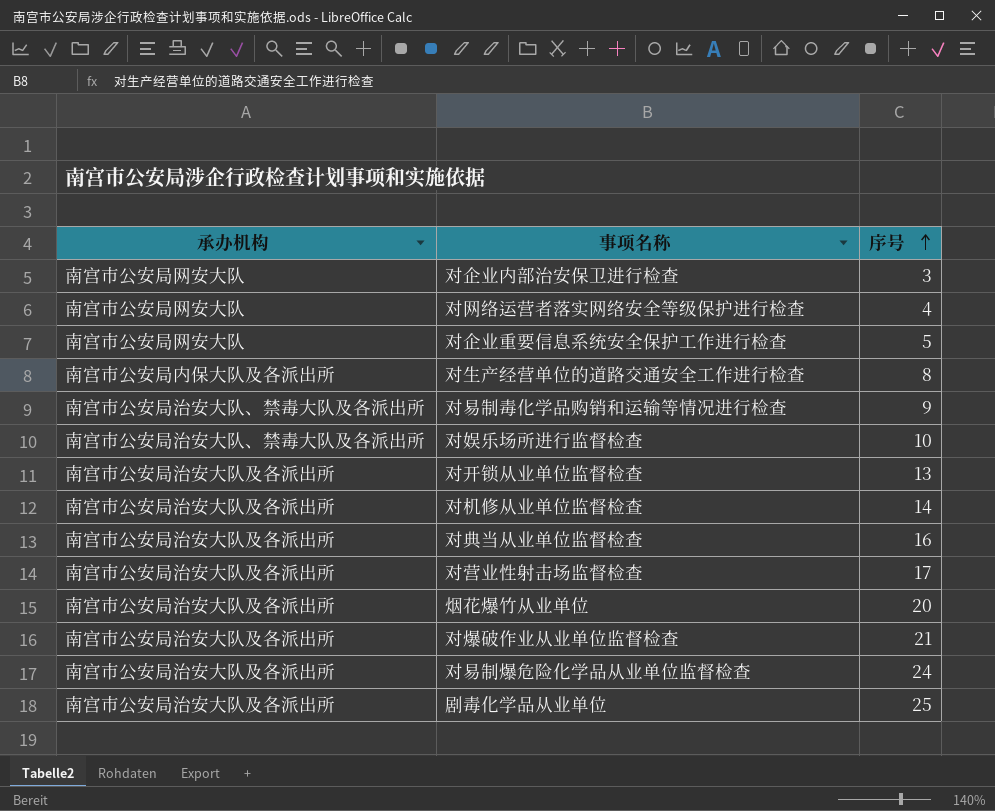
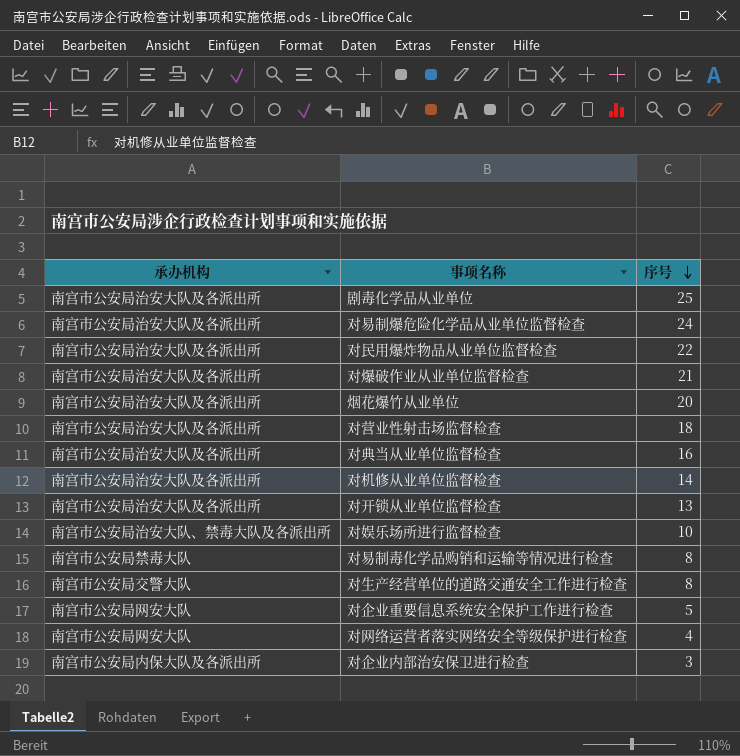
row order: 序号 ascending -> 序号 descending
row 对民用爆炸物品从业单位监督检查: none -> 南宫市公安局治安大队及各派出所 | 22
对营业性射击场监督检查 | 序号: 17 -> 18
对易制毒化学品购销和运输等情况进行检查 | 承办机构: 南宫市公安局治安大队、禁毒大队及各派出所 -> 南宫市公安局禁毒大队
对易制毒化学品购销和运输等情况进行检查 | 序号: 9 -> 8
对生产经营单位的道路交通安全工作进行检查 | 承办机构: 南宫市公安局内保大队及各派出所 -> 南宫市公安局交警大队
对企业内部治安保卫进行检查 | 承办机构: 南宫市公安局网安大队 -> 南宫市公安局内保大队及各派出所

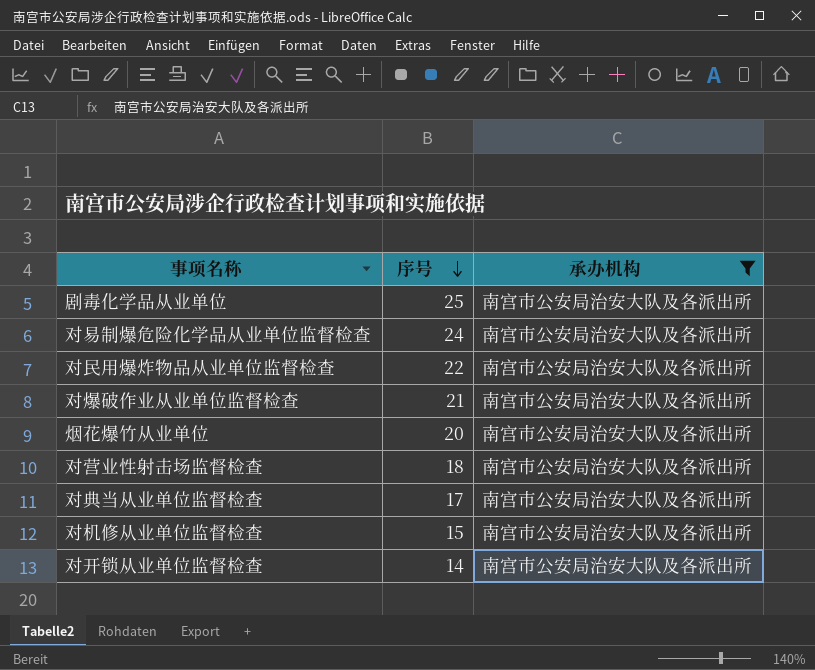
filter: none -> 承办机构 = 南宫市公安局治安大队及各派出所
column 承办机构 | position: 1 -> 3
对典当从业单位监督检查 | 序号: 16 -> 17
对机修从业单位监督检查 | 序号: 14 -> 15
对开锁从业单位监督检查 | 序号: 13 -> 14

